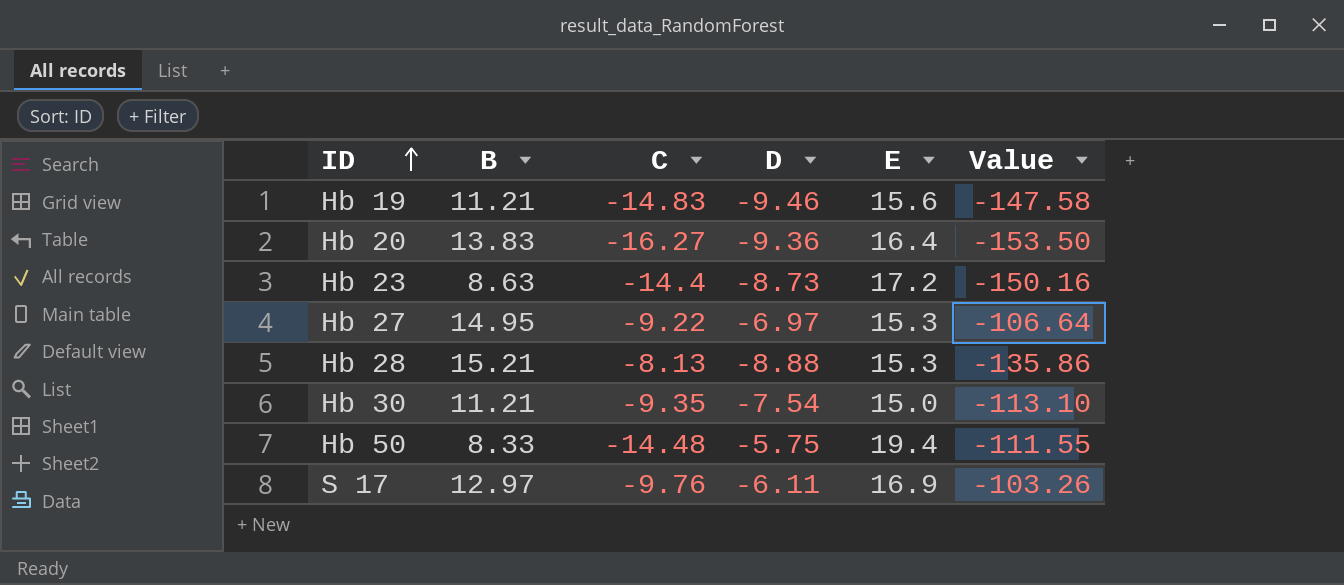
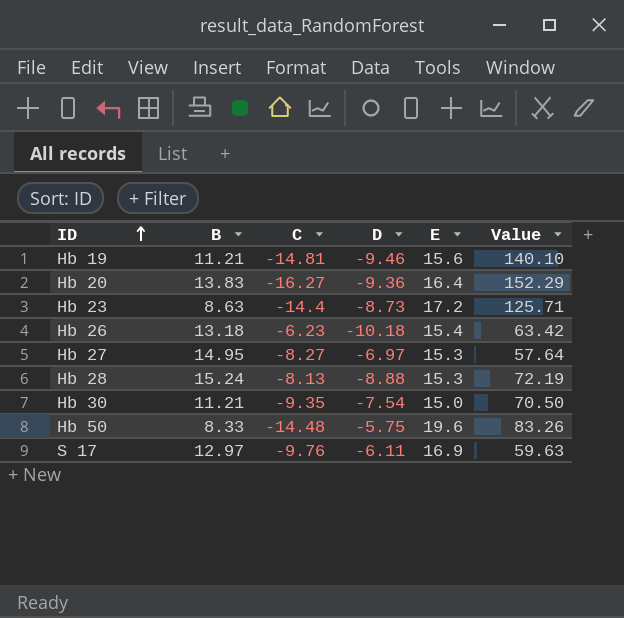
column Value | formula: [D] * [E] -> [C] * [D]
Hb 19 | C: -14.83 -> -14.81
row Hb 26: none -> 13.18 | -6.23 | -10.18 | 15.4 | 63.42
Hb 27 | C: -9.22 -> -8.27
Hb 28 | B: 15.21 -> 15.24
Hb 50 | E: 19.4 -> 19.6

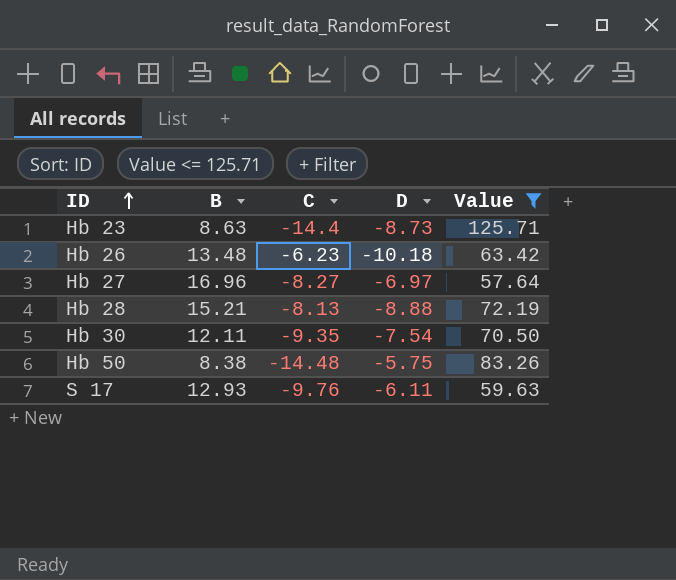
filter: none -> Value <= 125.71
column E | position: 5 -> none
Hb 26 | B: 13.18 -> 13.48
Hb 27 | B: 14.95 -> 16.96
Hb 28 | B: 15.24 -> 15.21
Hb 30 | B: 11.21 -> 12.11
Hb 50 | B: 8.33 -> 8.38
S 17 | B: 12.97 -> 12.93

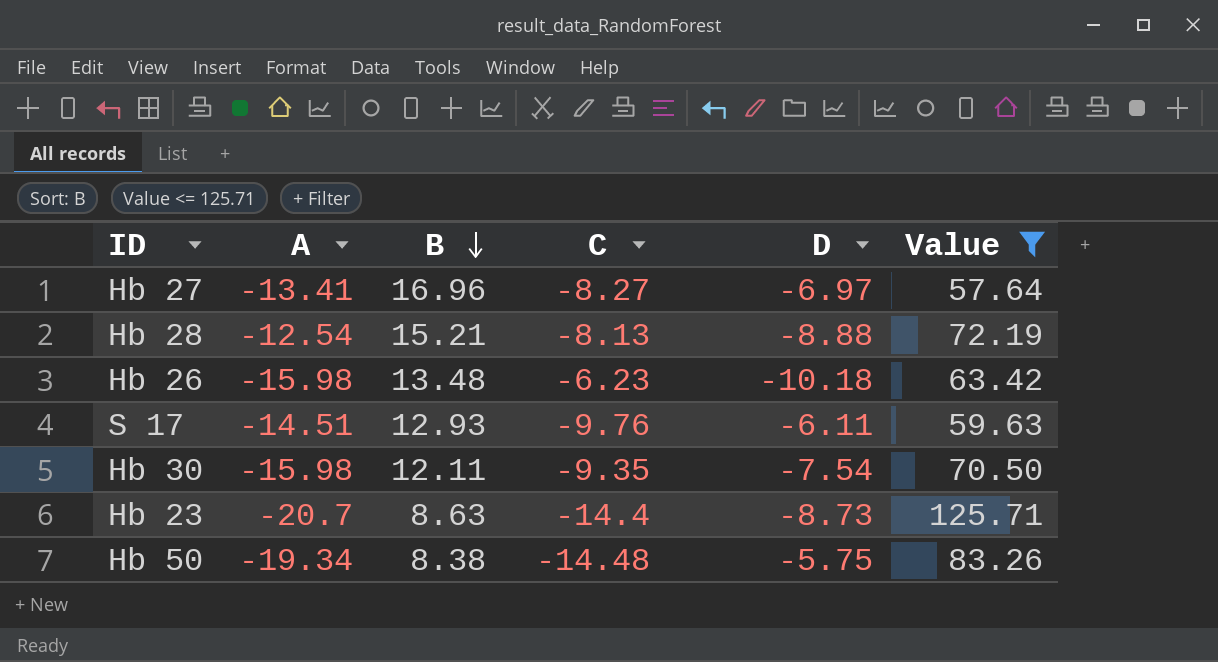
row order: ID ascending -> B descending
column A | position: none -> 2

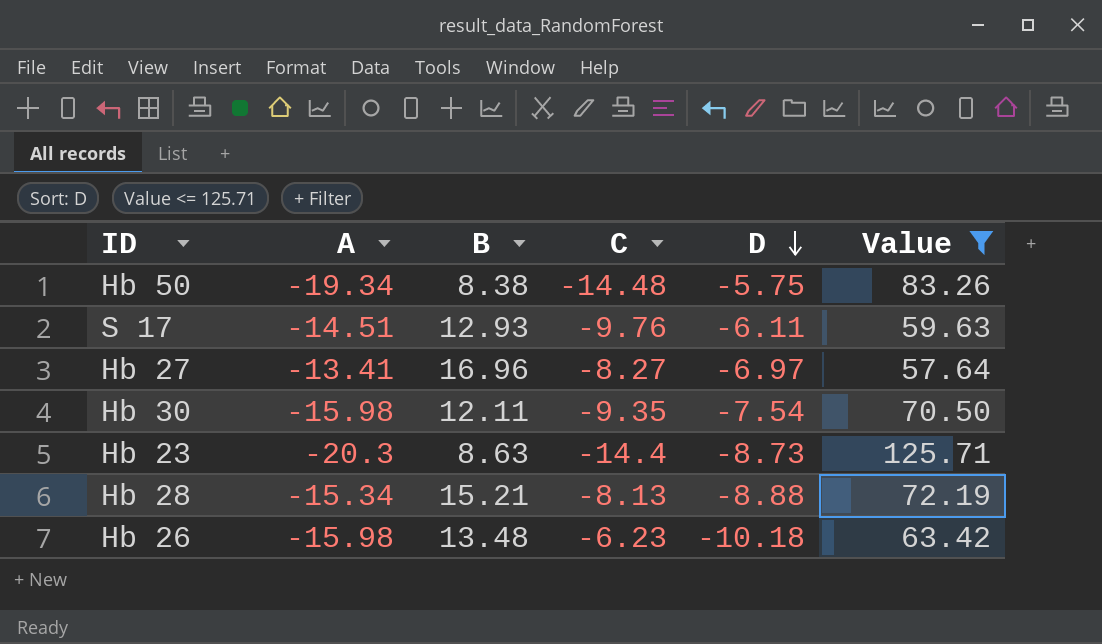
row order: B descending -> D descending
Hb 23 | A: -20.7 -> -20.3
Hb 28 | A: -12.54 -> -15.34

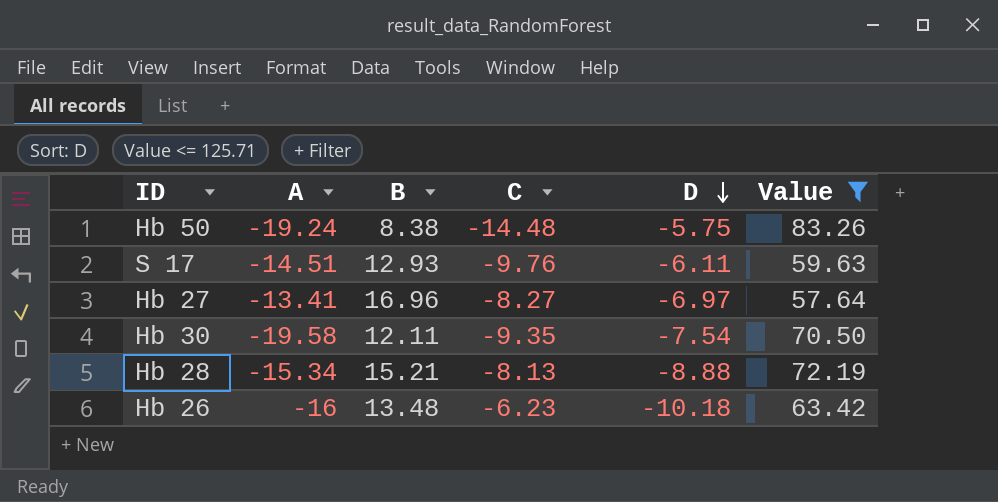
row Hb 23: -20.3 | 8.63 | -14.4 | -8.73 | 125.71 -> none
Hb 50 | A: -19.34 -> -19.24
Hb 30 | A: -15.98 -> -19.58
Hb 26 | A: -15.98 -> -16

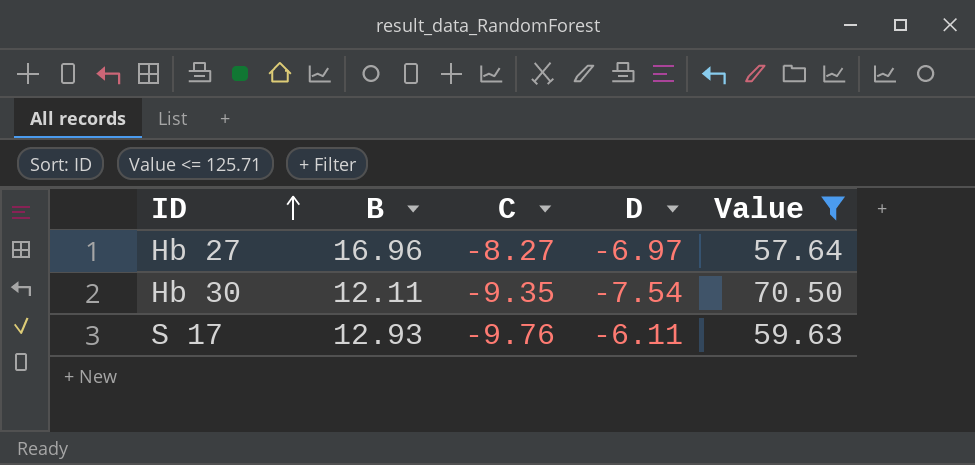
row order: D descending -> ID ascending
column A | position: 2 -> none
row Hb 50: -19.24 | 8.38 | -14.48 | -5.75 | 83.26 -> none
row Hb 28: -15.34 | 15.21 | -8.13 | -8.88 | 72.19 -> none
row Hb 26: -16 | 13.48 | -6.23 | -10.18 | 63.42 -> none

